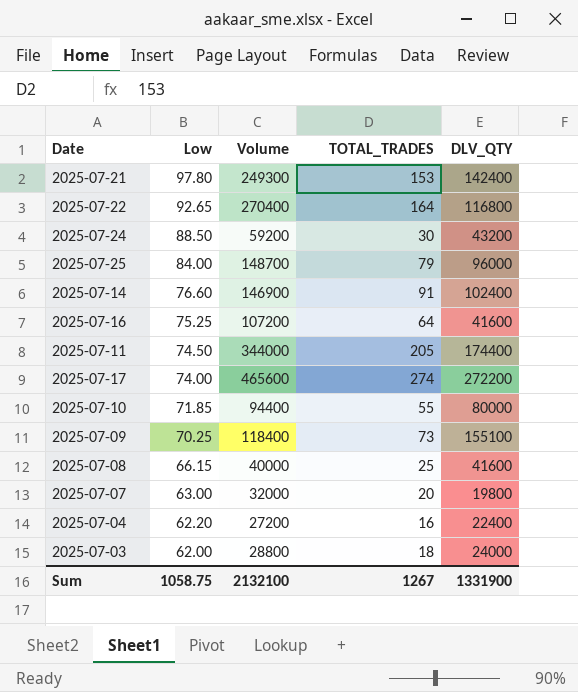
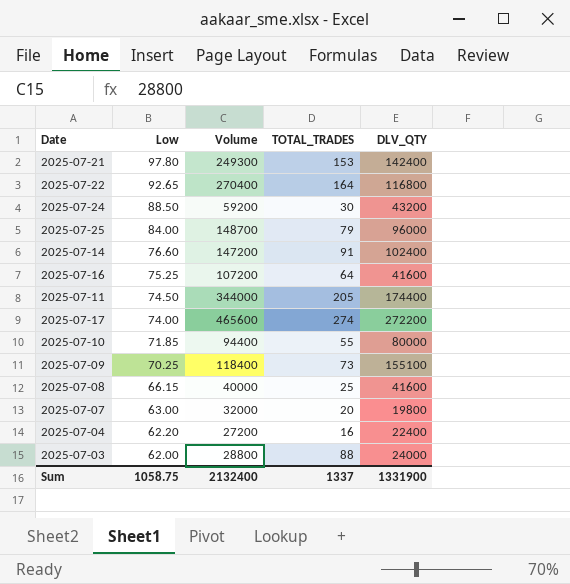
2025-07-14 | Volume: 146900 -> 147200
2025-07-03 | TOTAL_TRADES: 18 -> 88
Sum | Volume: 2132100 -> 2132400
Sum | TOTAL_TRADES: 1267 -> 1337

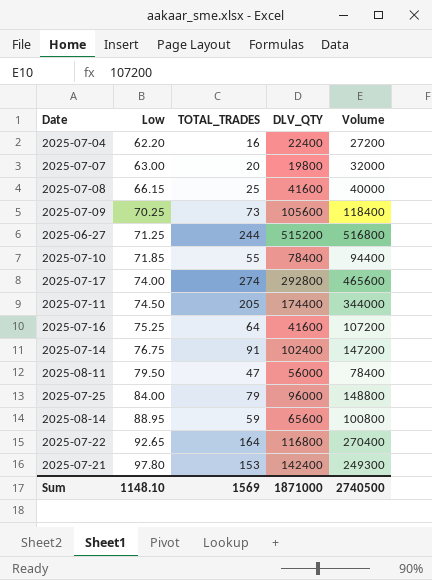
row order: Low descending -> Low ascending
column Volume | position: 3 -> 5
row 2025-07-24: 88.50 | 59200 | 30 | 43200 -> none
row 2025-07-03: 62.00 | 28800 | 88 | 24000 -> none
2025-07-09 | DLV_QTY: 155100 -> 105600
row 2025-06-27: none -> 71.25 | 244 | 515200 | 516800
2025-07-10 | DLV_QTY: 80000 -> 78400
2025-07-17 | DLV_QTY: 272200 -> 292800
2025-07-14 | Low: 76.60 -> 76.75
row 2025-08-11: none -> 79.50 | 47 | 56000 | 78400
2025-07-25 | Volume: 148700 -> 148800
row 2025-08-14: none -> 88.95 | 59 | 65600 | 100800
Sum | Low: 1058.75 -> 1148.10
Sum | TOTAL_TRADES: 1337 -> 1569
Sum | DLV_QTY: 1331900 -> 1871000
Sum | Volume: 2132400 -> 2740500

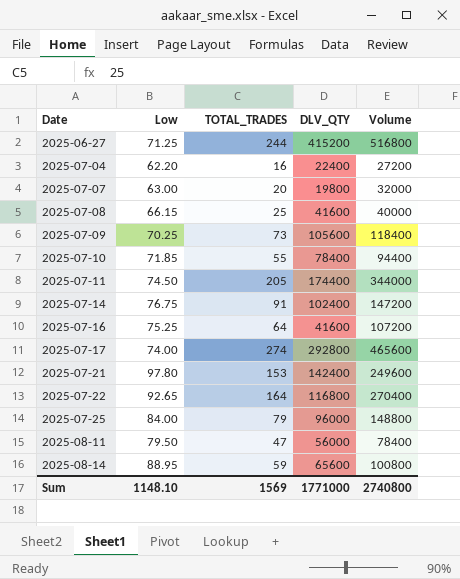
row order: Low ascending -> Date ascending
2025-06-27 | DLV_QTY: 515200 -> 415200
2025-07-21 | Volume: 249300 -> 249600
Sum | DLV_QTY: 1871000 -> 1771000
Sum | Volume: 2740500 -> 2740800

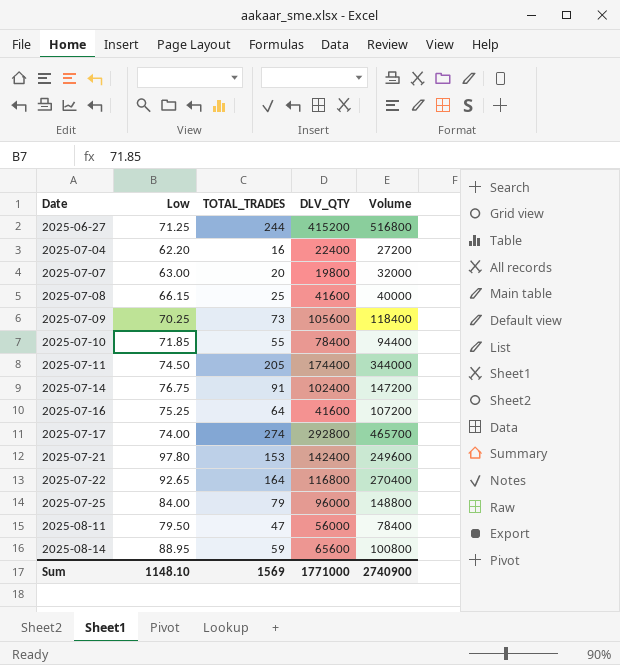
2025-07-17 | Volume: 465600 -> 465700
Sum | Volume: 2740800 -> 2740900

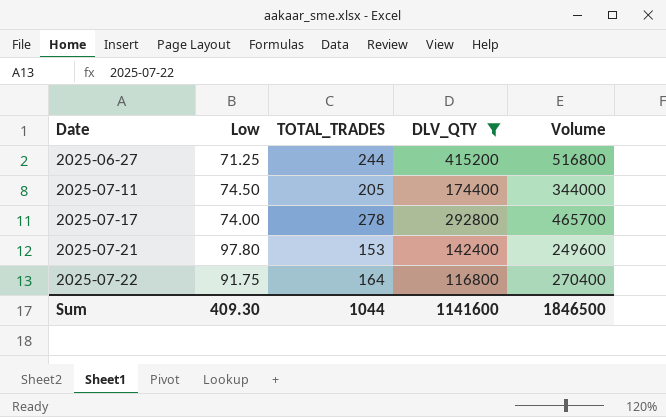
filter: none -> DLV_QTY >= 116800
2025-07-17 | TOTAL_TRADES: 274 -> 278
2025-07-22 | Low: 92.65 -> 91.75
Sum | Low: 1148.10 -> 409.30
Sum | TOTAL_TRADES: 1569 -> 1044
Sum | DLV_QTY: 1771000 -> 1141600
Sum | Volume: 2740900 -> 1846500

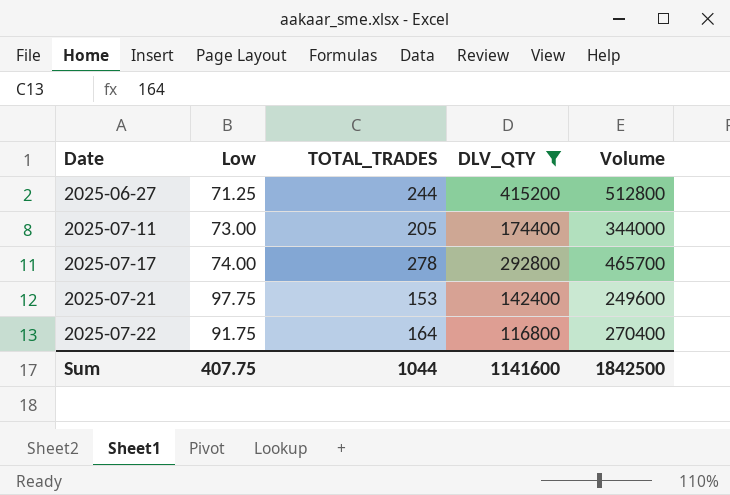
2025-06-27 | Volume: 516800 -> 512800
2025-07-11 | Low: 74.50 -> 73.00
2025-07-21 | Low: 97.80 -> 97.75
Sum | Low: 409.30 -> 407.75
Sum | Volume: 1846500 -> 1842500

